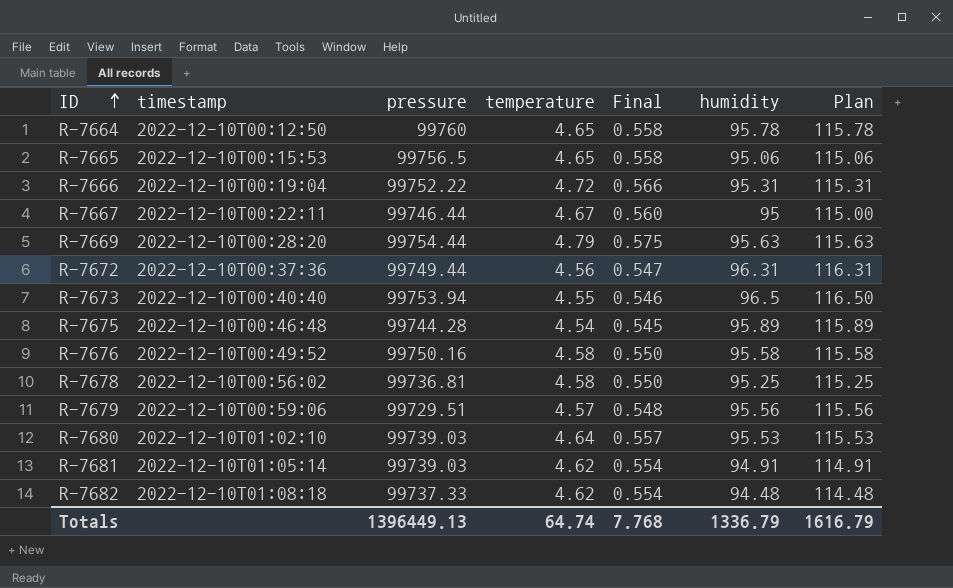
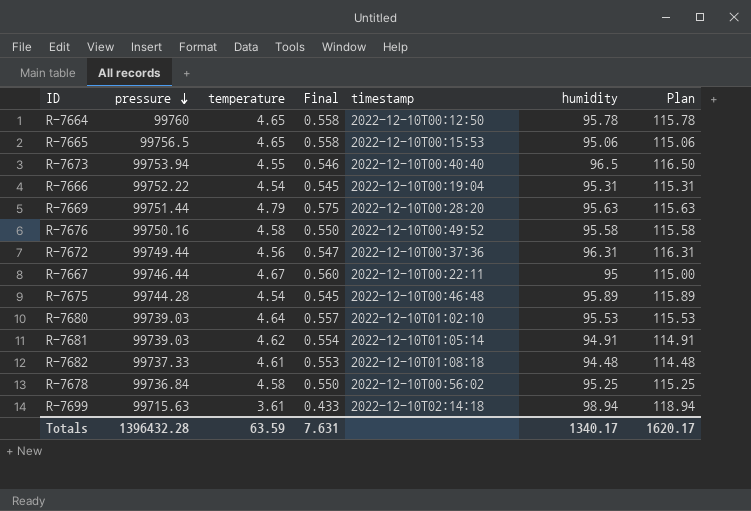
row order: ID ascending -> pressure descending
column timestamp | position: 2 -> 5
row R-7679: 2022-12-10T00:59:06 | 99729.51 | 4.57 | 0.548 | 95.56 | 115.56 -> none
R-7666 | temperature: 4.72 -> 4.54
R-7666 | Final: 0.566 -> 0.545
R-7669 | pressure: 99754.44 -> 99751.44
R-7682 | temperature: 4.62 -> 4.61
R-7682 | Final: 0.554 -> 0.553
R-7678 | pressure: 99736.81 -> 99736.84
row R-7699: none -> 99715.63 | 3.61 | 0.433 | 2022-12-10T02:14:18 | 98.94 | 118.94
Totals | pressure: 1396449.13 -> 1396432.28
Totals | temperature: 64.74 -> 63.59
Totals | Final: 7.768 -> 7.631
Totals | humidity: 1336.79 -> 1340.17
Totals | Plan: 1616.79 -> 1620.17

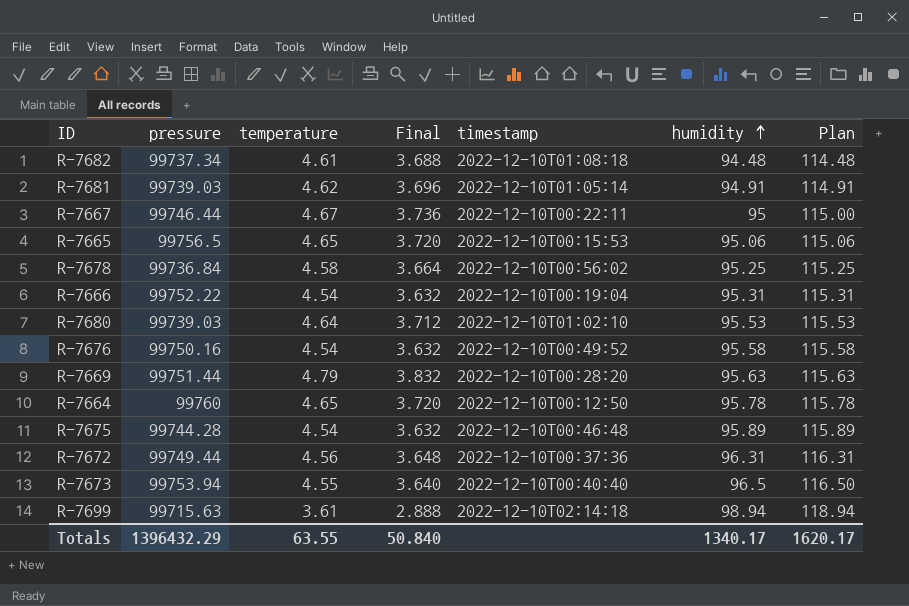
row order: pressure descending -> humidity ascending
column Final | formula: [temperature] * 0.12 -> [temperature] * 0.8
R-7682 | pressure: 99737.33 -> 99737.34
R-7676 | temperature: 4.58 -> 4.54
Totals | pressure: 1396432.28 -> 1396432.29
Totals | temperature: 63.59 -> 63.55
Totals | Final: 7.631 -> 50.840

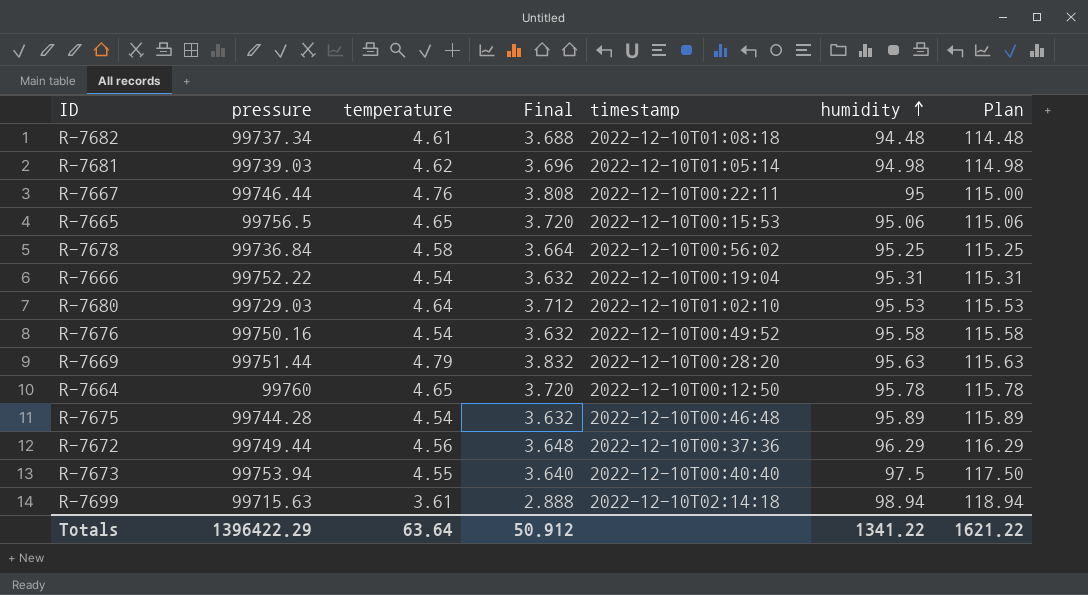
R-7681 | humidity: 94.91 -> 94.98
R-7681 | Plan: 114.91 -> 114.98
R-7667 | temperature: 4.67 -> 4.76
R-7667 | Final: 3.736 -> 3.808
R-7680 | pressure: 99739.03 -> 99729.03
R-7672 | humidity: 96.31 -> 96.29
R-7672 | Plan: 116.31 -> 116.29
R-7673 | humidity: 96.5 -> 97.5
R-7673 | Plan: 116.50 -> 117.50
Totals | pressure: 1396432.29 -> 1396422.29
Totals | temperature: 63.55 -> 63.64
Totals | Final: 50.840 -> 50.912
Totals | humidity: 1340.17 -> 1341.22
Totals | Plan: 1620.17 -> 1621.22

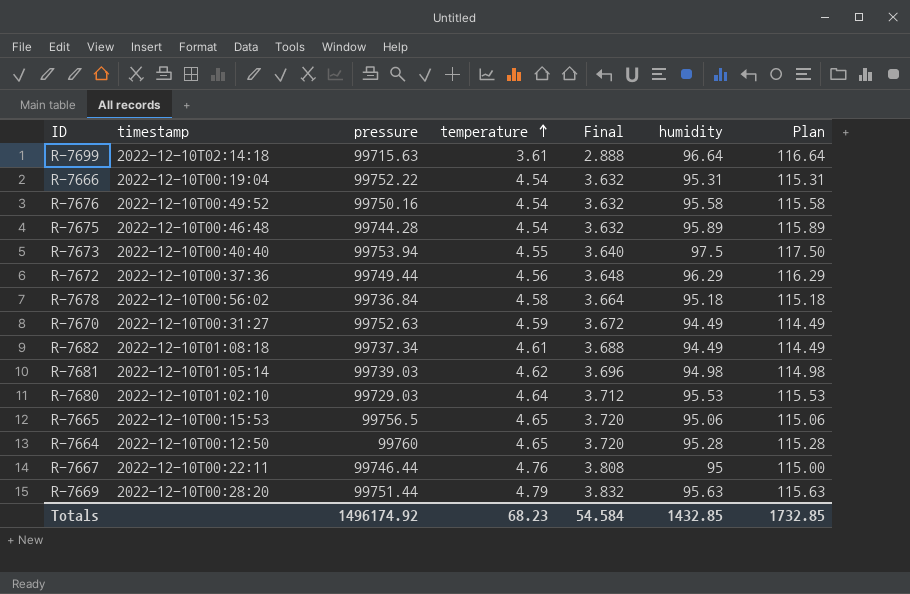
row order: humidity ascending -> temperature ascending
column timestamp | position: 5 -> 2
R-7699 | humidity: 98.94 -> 96.64
R-7699 | Plan: 118.94 -> 116.64
R-7678 | humidity: 95.25 -> 95.18
R-7678 | Plan: 115.25 -> 115.18
row R-7670: none -> 2022-12-10T00:31:27 | 99752.63 | 4.59 | 3.672 | 94.49 | 114.49
R-7682 | humidity: 94.48 -> 94.49
R-7682 | Plan: 114.48 -> 114.49
R-7664 | humidity: 95.78 -> 95.28
R-7664 | Plan: 115.78 -> 115.28
Totals | pressure: 1396422.29 -> 1496174.92
Totals | temperature: 63.64 -> 68.23
Totals | Final: 50.912 -> 54.584
Totals | humidity: 1341.22 -> 1432.85
Totals | Plan: 1621.22 -> 1732.85

